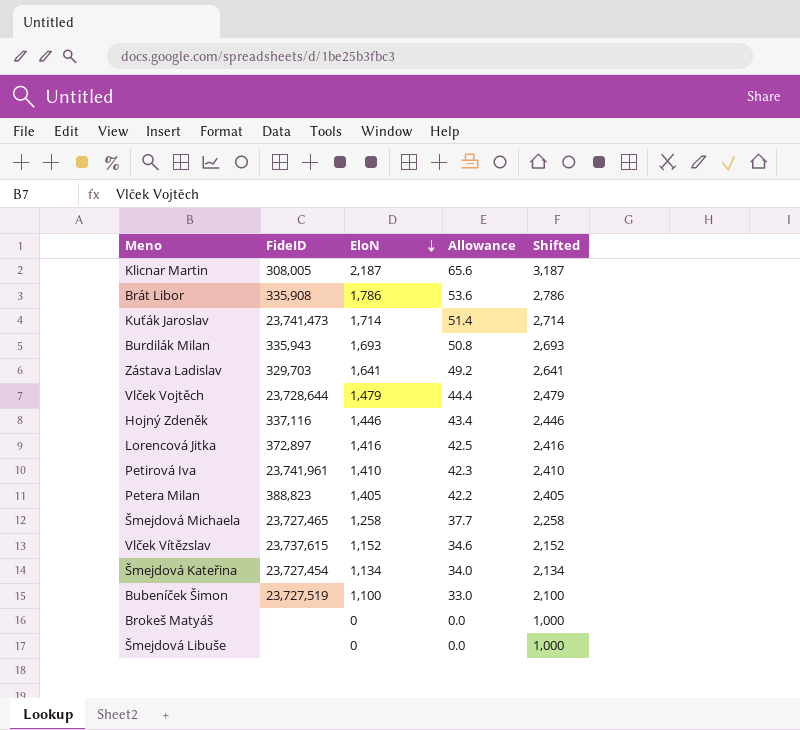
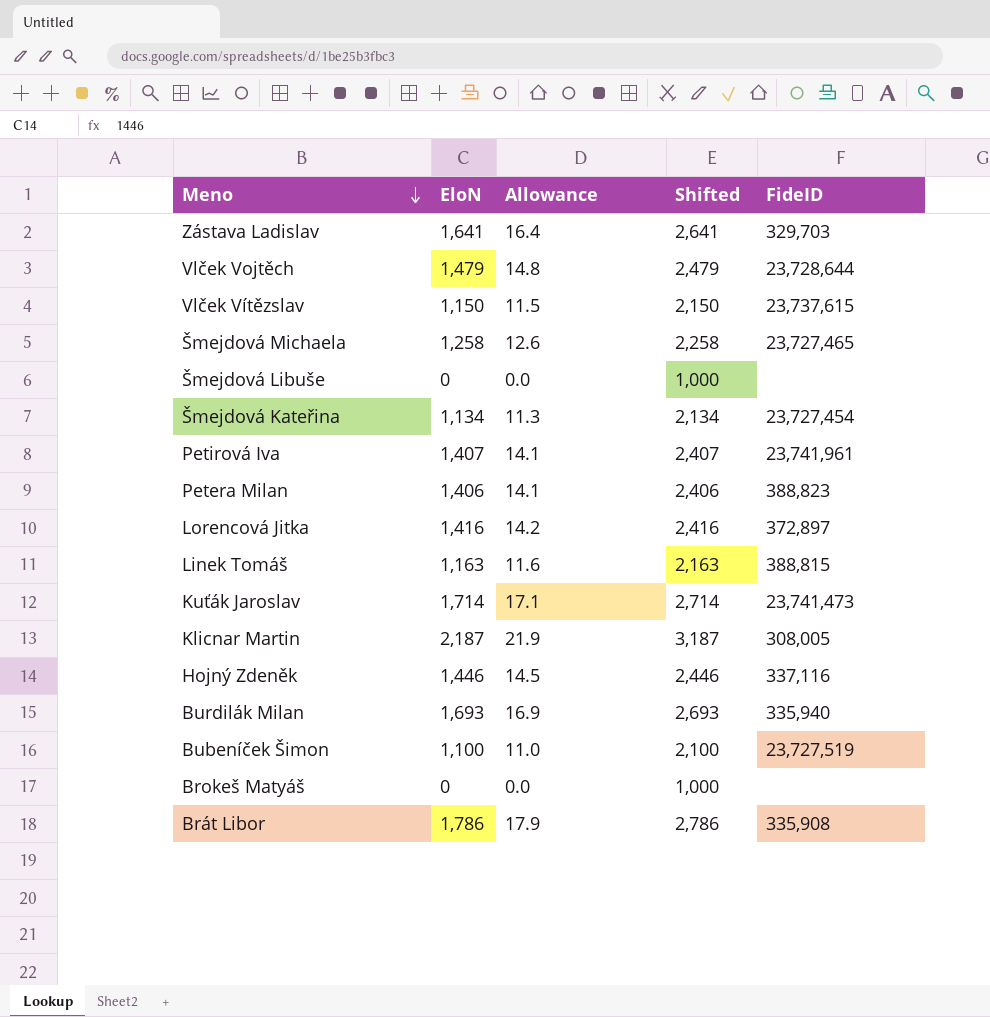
row order: EloN descending -> Meno descending
column Allowance | formula: [EloN] * 0.03 -> [EloN] * 0.01
column FideID | position: 2 -> 5
Vlček Vítězslav | EloN: 1,152 -> 1,150
Vlček Vítězslav | Shifted: 2,152 -> 2,150
Petirová Iva | EloN: 1,410 -> 1,407
Petirová Iva | Shifted: 2,410 -> 2,407
Petera Milan | EloN: 1,405 -> 1,406
Petera Milan | Shifted: 2,405 -> 2,406
row Linek Tomáš: none -> 1,163 | 11.6 | 2,163 | 388,815
Burdilák Milan | FideID: 335,943 -> 335,940

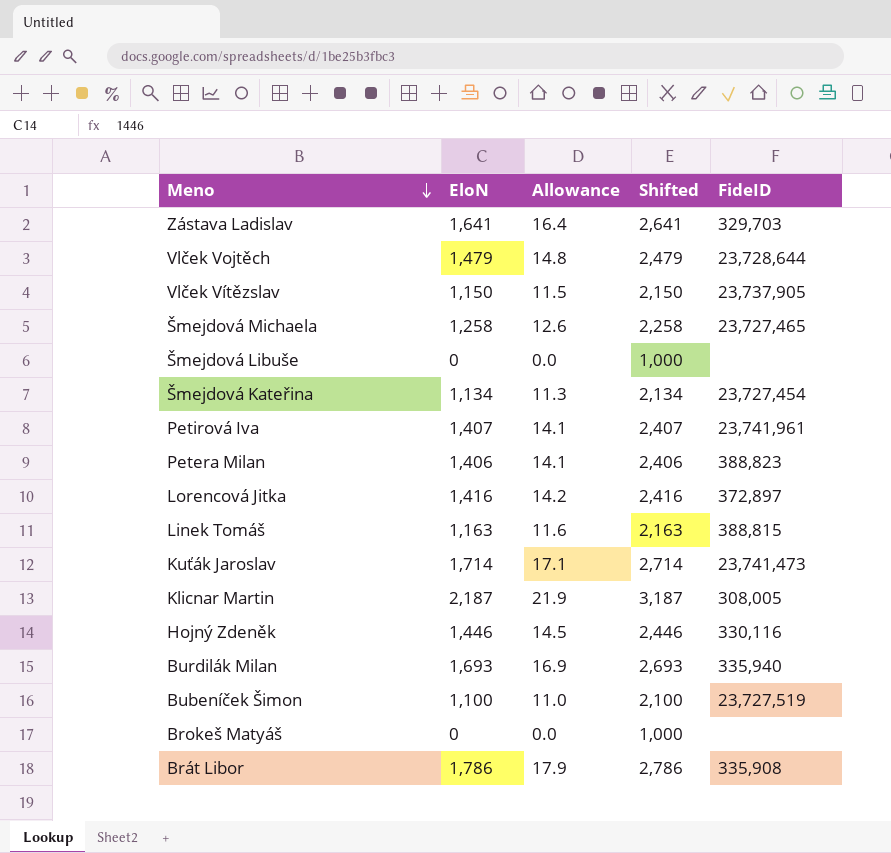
Vlček Vítězslav | FideID: 23,737,615 -> 23,737,905
Hojný Zdeněk | FideID: 337,116 -> 330,116

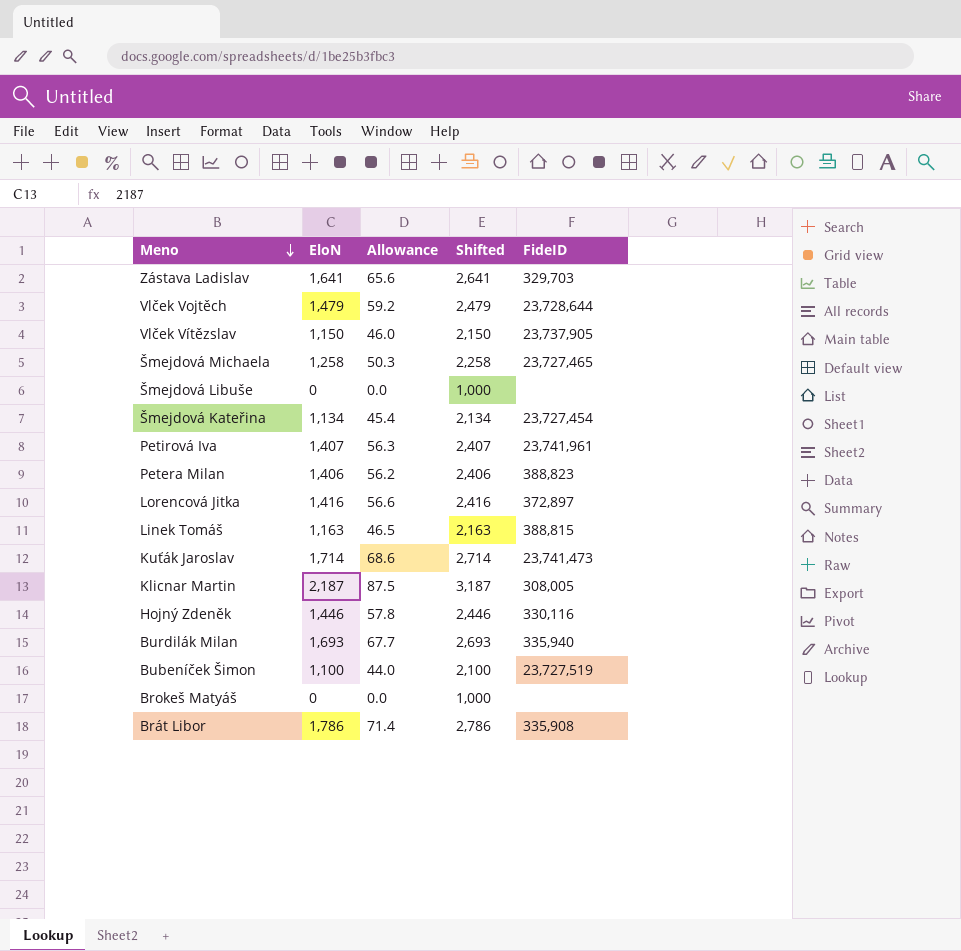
column Allowance | formula: [EloN] * 0.01 -> [EloN] * 0.04

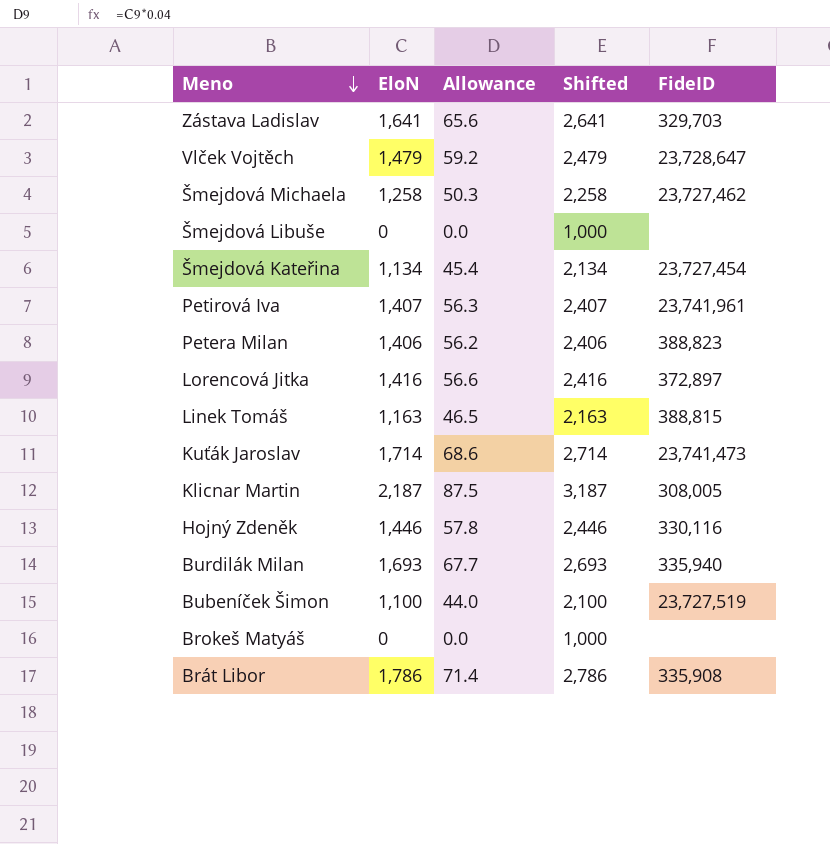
row Vlček Vítězslav: 1,150 | 46.0 | 2,150 | 23,737,905 -> none
Vlček Vojtěch | FideID: 23,728,644 -> 23,728,647
Šmejdová Michaela | FideID: 23,727,465 -> 23,727,462

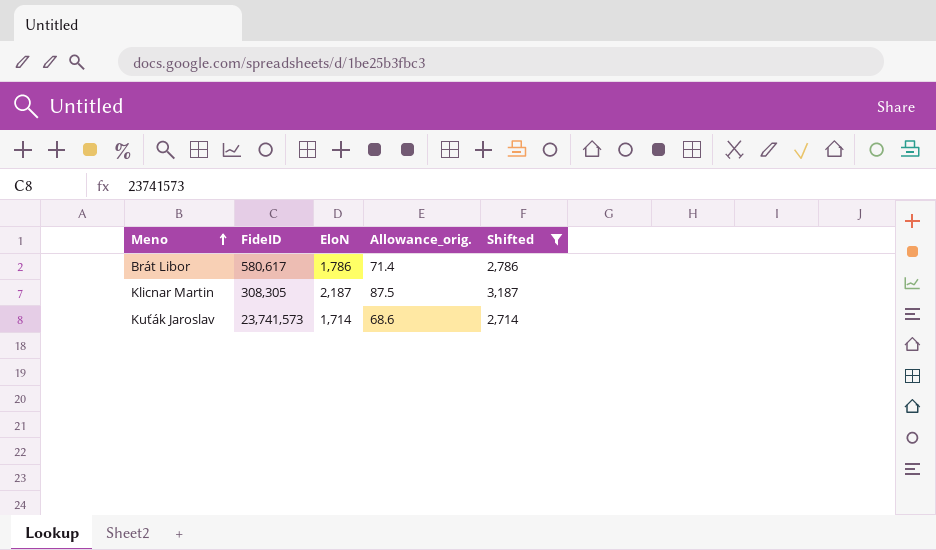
filter: none -> Shifted >= 2,714
row order: Meno descending -> Meno ascending
column FideID | position: 5 -> 2
column name: Allowance -> Allowance_orig.
Brát Libor | FideID: 335,908 -> 580,617
Klicnar Martin | FideID: 308,005 -> 308,305
Kuťák Jaroslav | FideID: 23,741,473 -> 23,741,573

